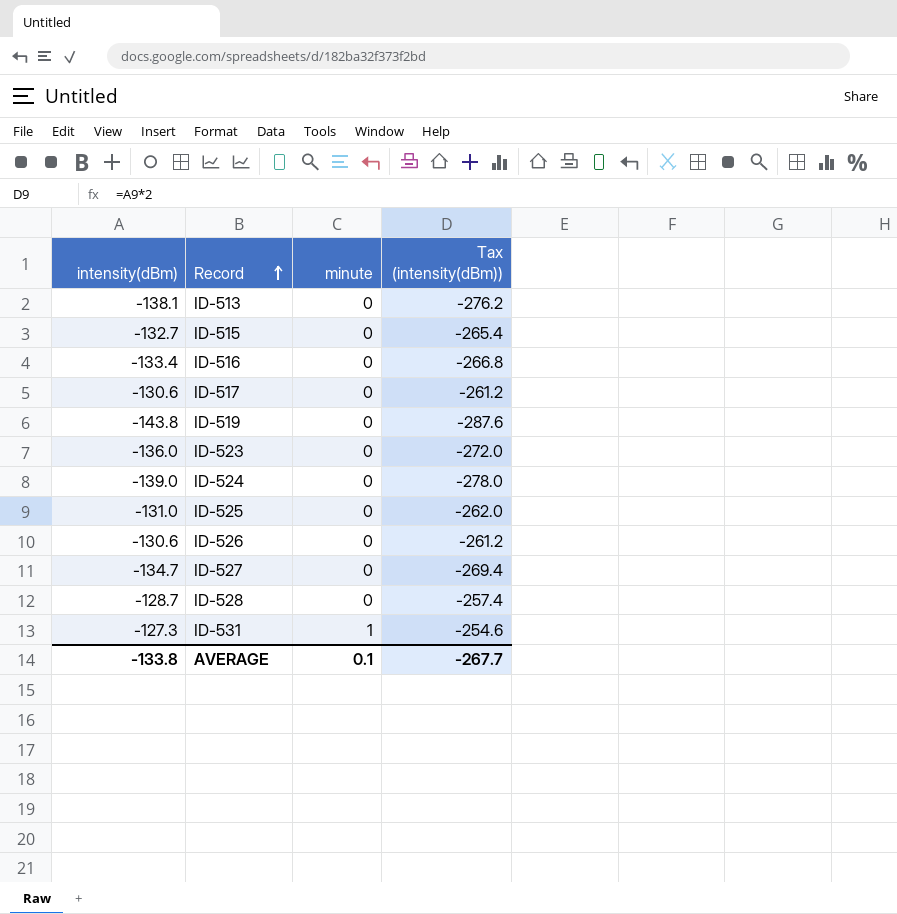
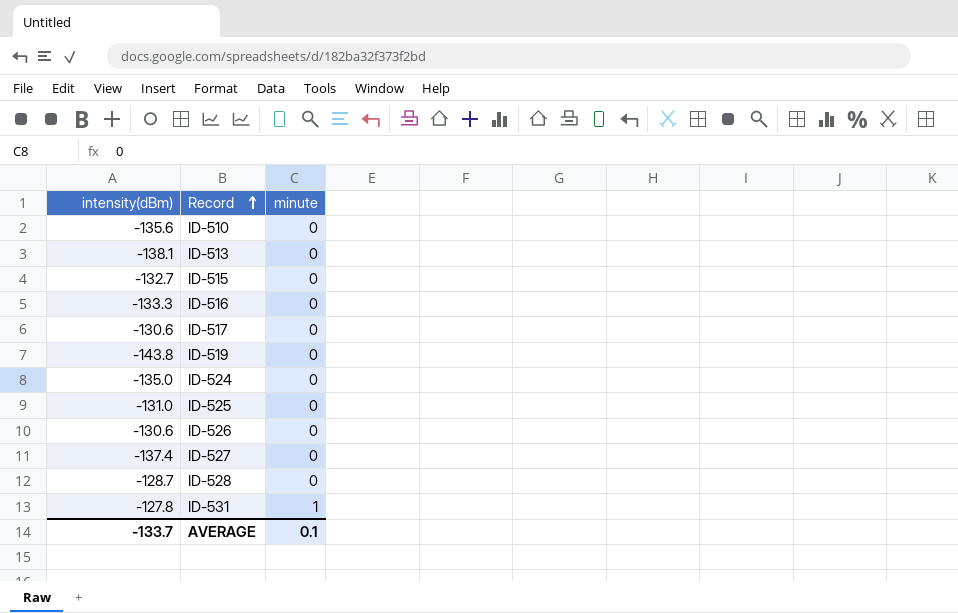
column Tax (intensity(dBm)) | formula: [intensity(dBm)] * 2 -> none
row ID-523: -136.0 | 0 | -272.0 -> none
row ID-510: none -> -135.6 | 0
ID-516 | intensity(dBm): -133.4 -> -133.3
ID-524 | intensity(dBm): -139.0 -> -135.0
ID-527 | intensity(dBm): -134.7 -> -137.4
ID-531 | intensity(dBm): -127.3 -> -127.8
AVERAGE | intensity(dBm): -133.8 -> -133.7

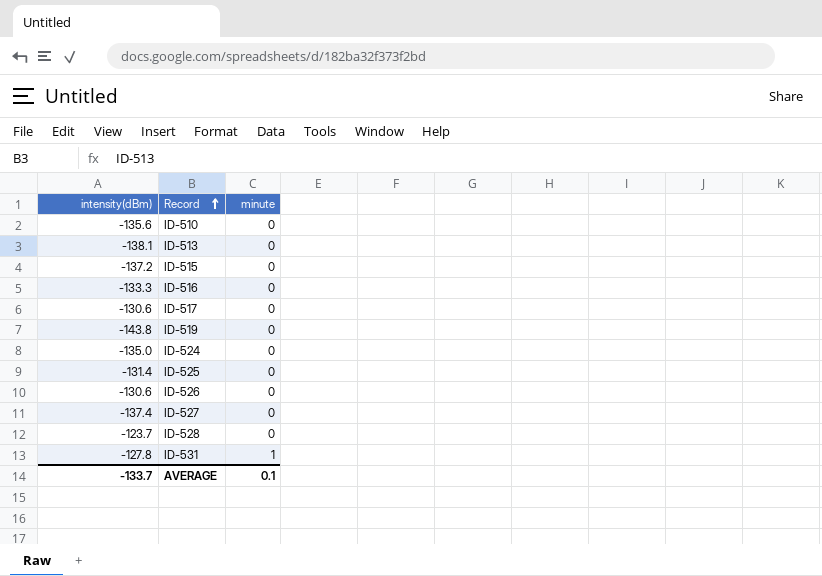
ID-515 | intensity(dBm): -132.7 -> -137.2
ID-525 | intensity(dBm): -131.0 -> -131.4
ID-528 | intensity(dBm): -128.7 -> -123.7

